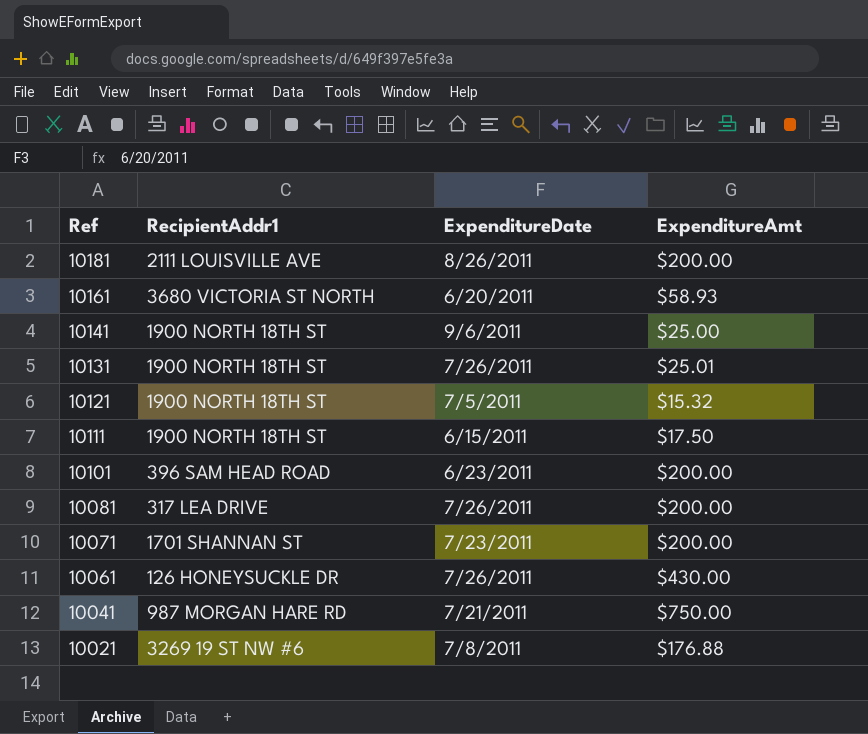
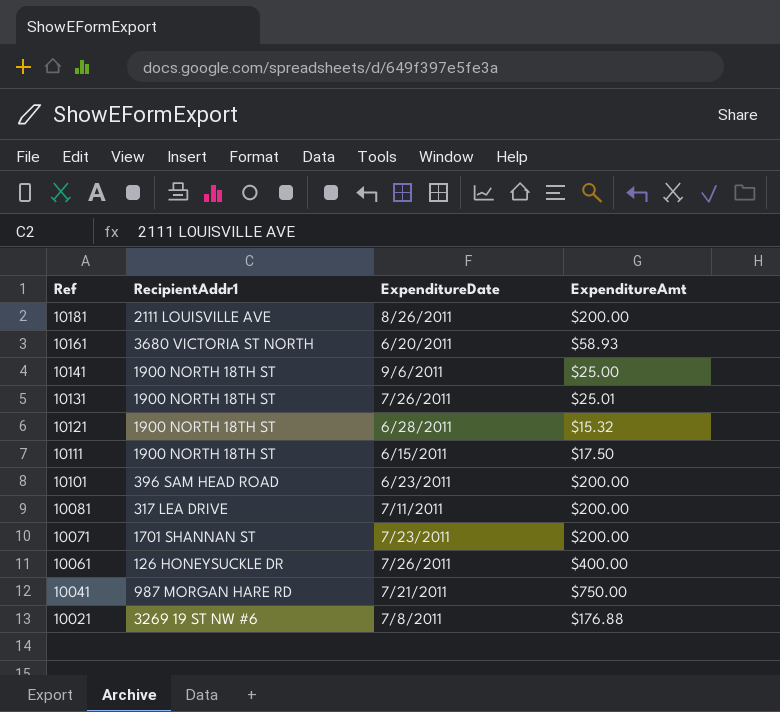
10121 | ExpenditureDate: 7/5/2011 -> 6/28/2011
10081 | ExpenditureDate: 7/26/2011 -> 7/11/2011
10061 | ExpenditureAmt: $430.00 -> $400.00

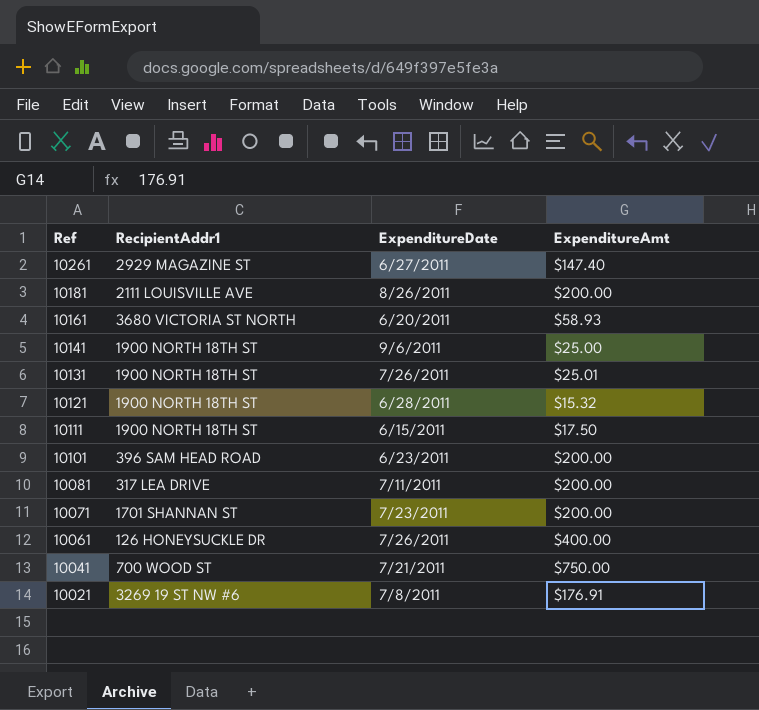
row 10261: none -> 2929 MAGAZINE ST | 6/27/2011 | $147.40
10041 | RecipientAddr1: 987 MORGAN HARE RD -> 700 WOOD ST
10021 | ExpenditureAmt: $176.88 -> $176.91

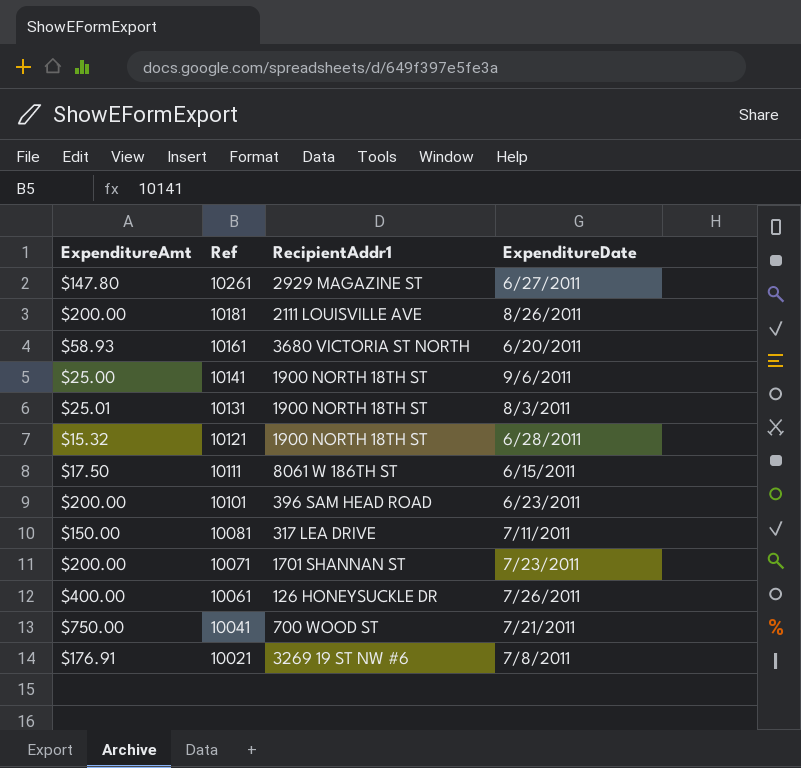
column ExpenditureAmt | position: 4 -> 1
10261 | ExpenditureAmt: $147.40 -> $147.80
10131 | ExpenditureDate: 7/26/2011 -> 8/3/2011
10111 | RecipientAddr1: 1900 NORTH 18TH ST -> 8061 W 186TH ST
10081 | ExpenditureAmt: $200.00 -> $150.00

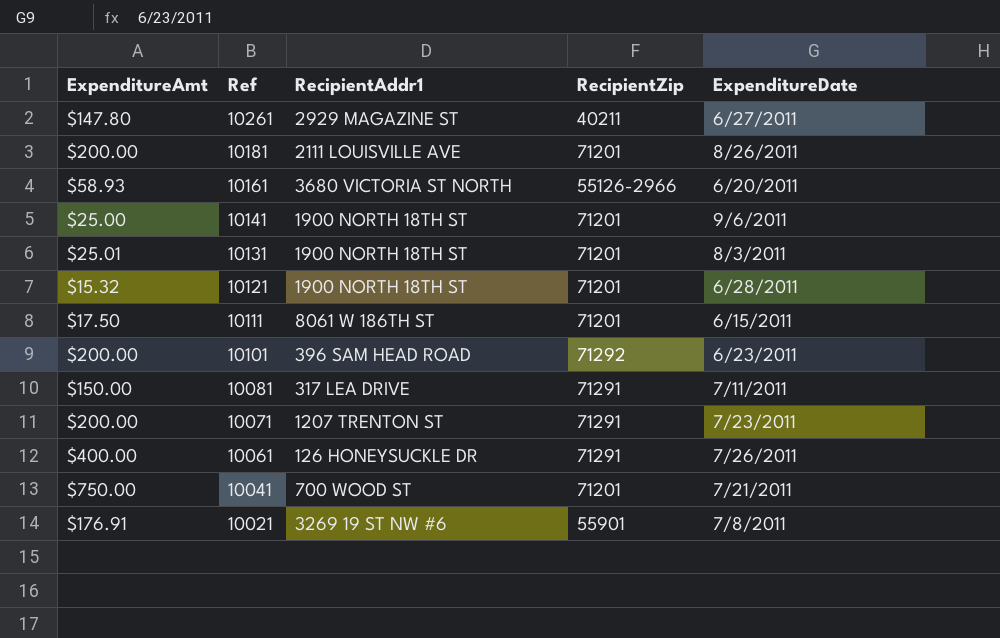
column RecipientZip | position: none -> 4
10071 | RecipientAddr1: 1701 SHANNAN ST -> 1207 TRENTON ST

